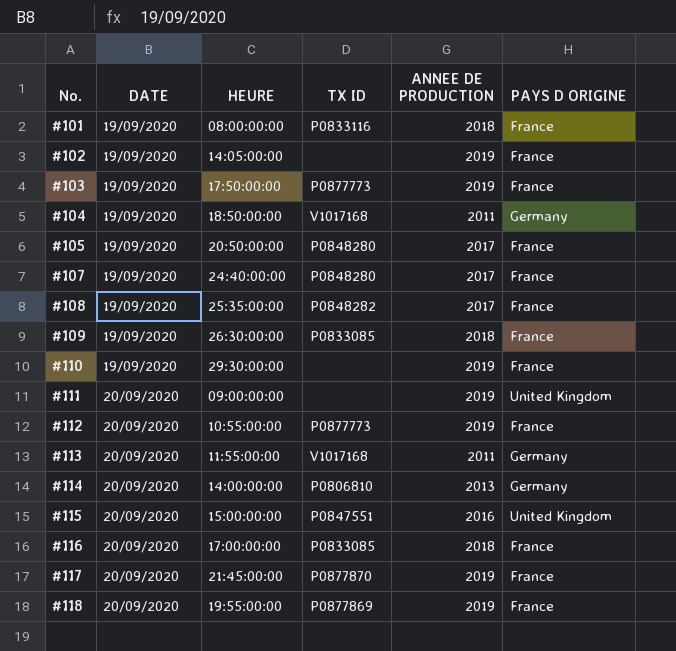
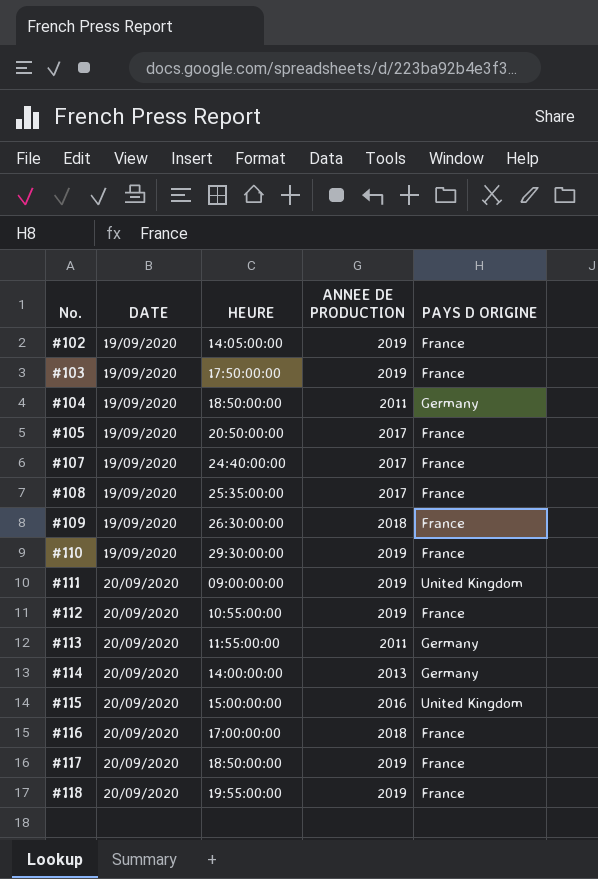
column TX ID | position: 4 -> none
row #101: 19/09/2020 | 08:00:00:00 | P0833116 | 2018 | France -> none
#117 | HEURE: 21:45:00:00 -> 18:50:00:00

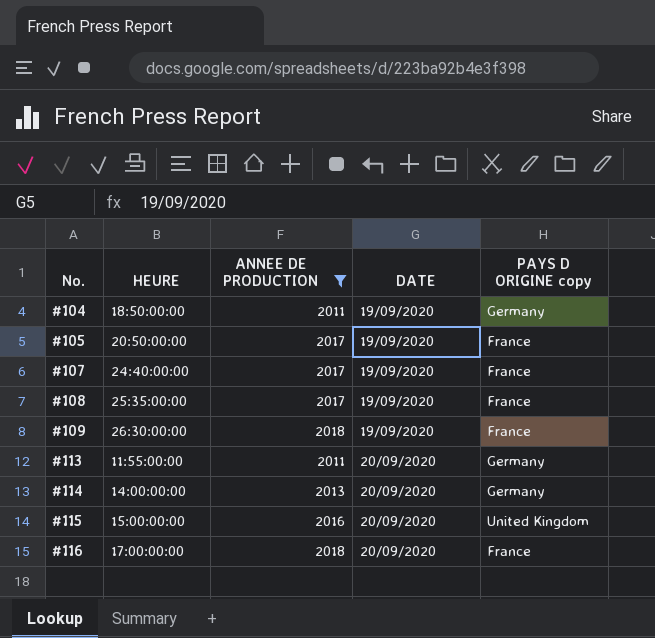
filter: none -> ANNEE DE PRODUCTION != 2019
column DATE | position: 2 -> 4
column name: PAYS D ORIGINE -> PAYS D ORIGINE copy

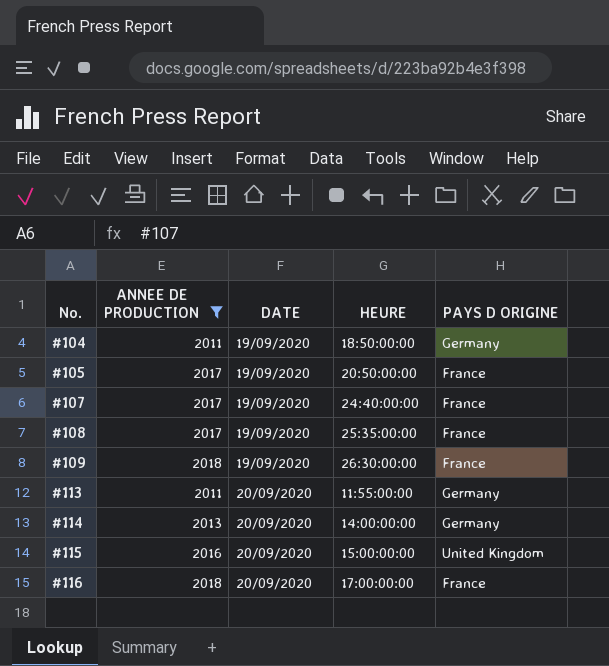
column HEURE | position: 2 -> 4
column name: PAYS D ORIGINE copy -> PAYS D ORIGINE

